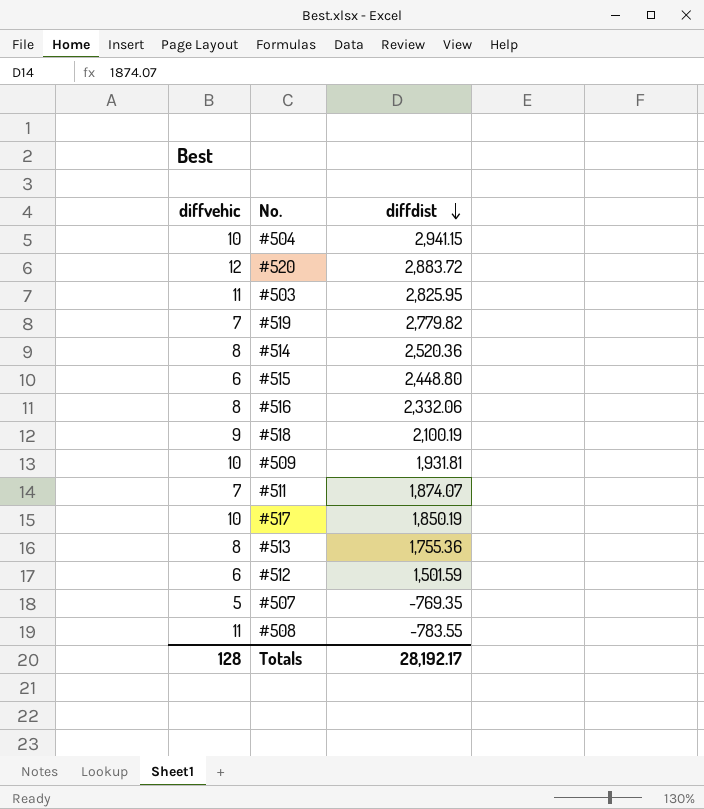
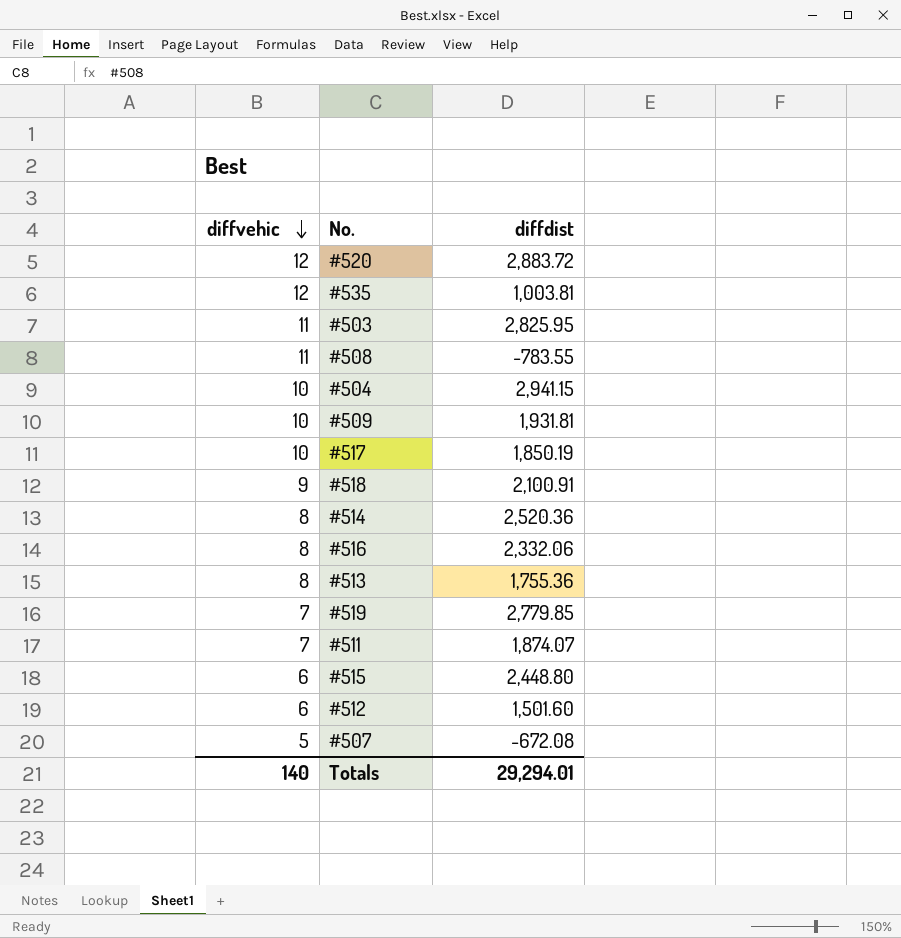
row order: diffdist descending -> diffvehic descending
row #535: none -> 12 | 1,003.81
#518 | diffdist: 2,100.19 -> 2,100.91
#519 | diffdist: 2,779.82 -> 2,779.85
#512 | diffdist: 1,501.59 -> 1,501.60
#507 | diffdist: -769.35 -> -672.08
Totals | diffvehic: 128 -> 140
Totals | diffdist: 28,192.17 -> 29,294.01

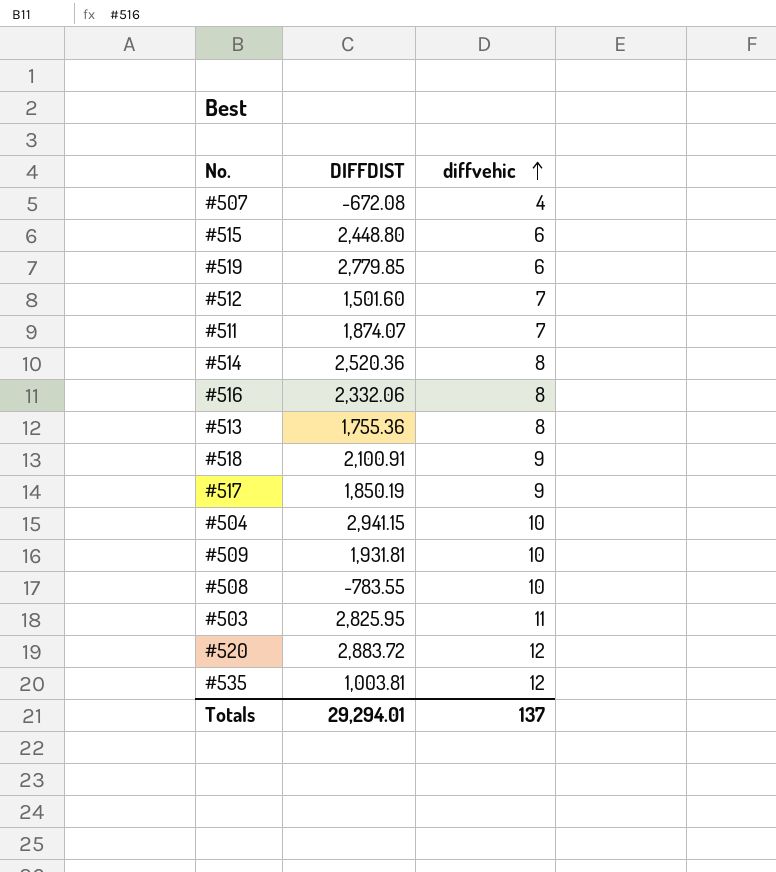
row order: diffvehic descending -> diffvehic ascending
column name: diffdist -> DIFFDIST
column diffvehic | position: 1 -> 3
#507 | diffvehic: 5 -> 4
#519 | diffvehic: 7 -> 6
#512 | diffvehic: 6 -> 7
#517 | diffvehic: 10 -> 9
#508 | diffvehic: 11 -> 10
Totals | diffvehic: 140 -> 137

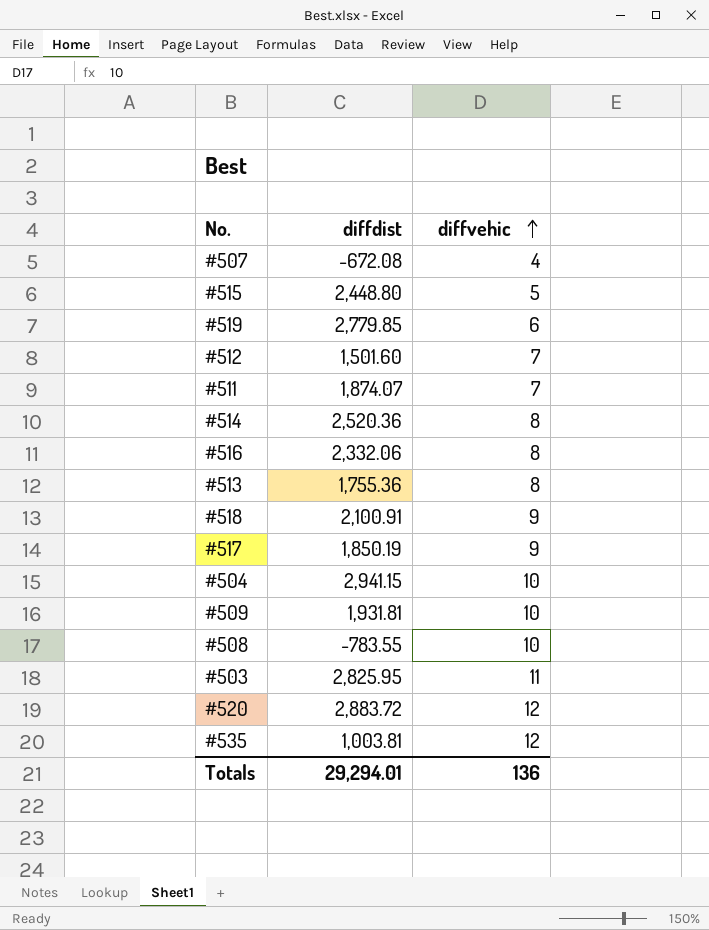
column name: DIFFDIST -> diffdist
#515 | diffvehic: 6 -> 5
Totals | diffvehic: 137 -> 136

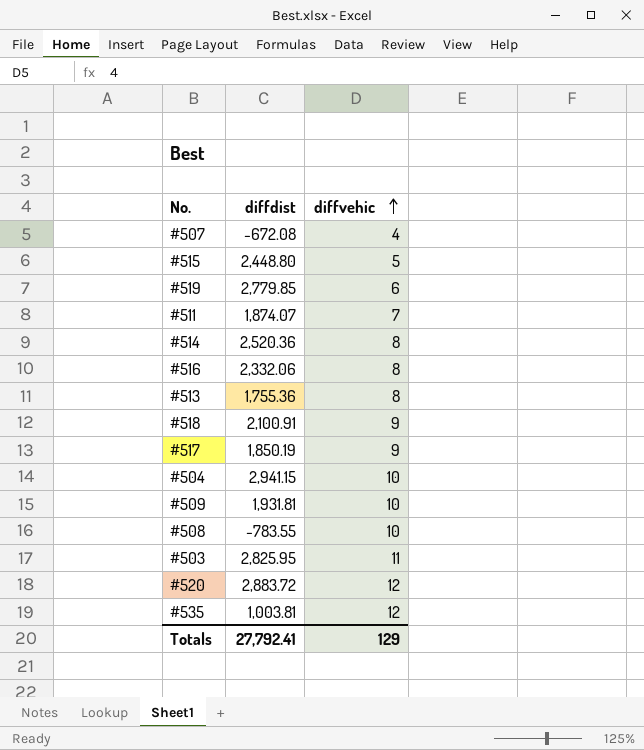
row #512: 1,501.60 | 7 -> none
Totals | diffdist: 29,294.01 -> 27,792.41
Totals | diffvehic: 136 -> 129

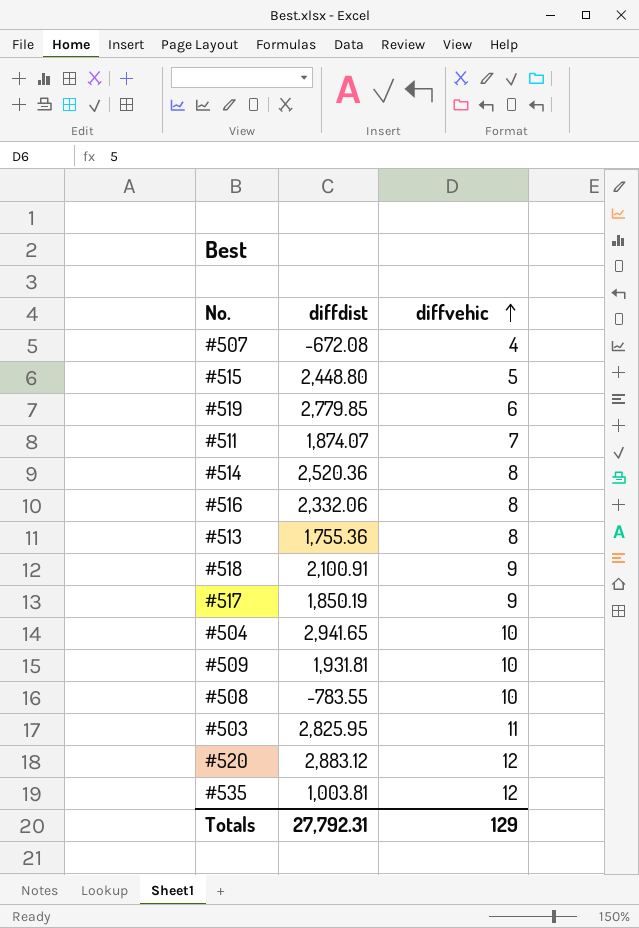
#504 | diffdist: 2,941.15 -> 2,941.65
#520 | diffdist: 2,883.72 -> 2,883.12
Totals | diffdist: 27,792.41 -> 27,792.31

